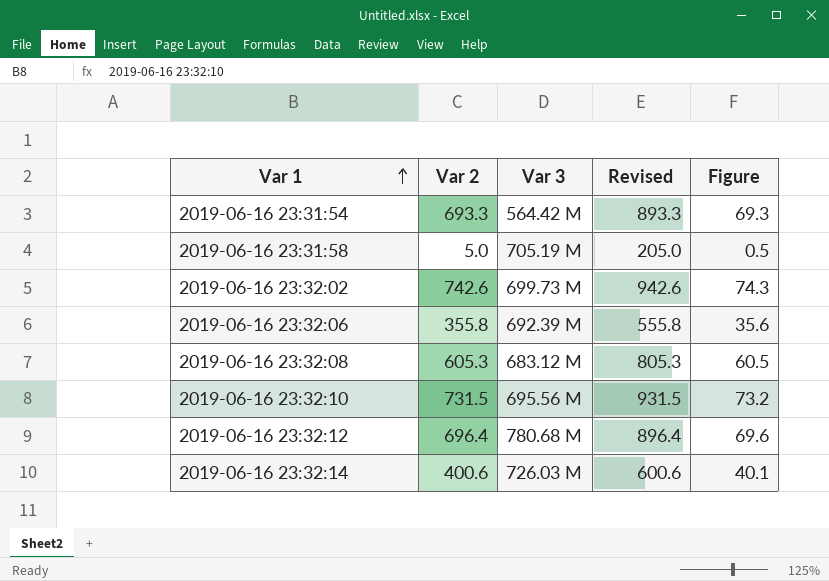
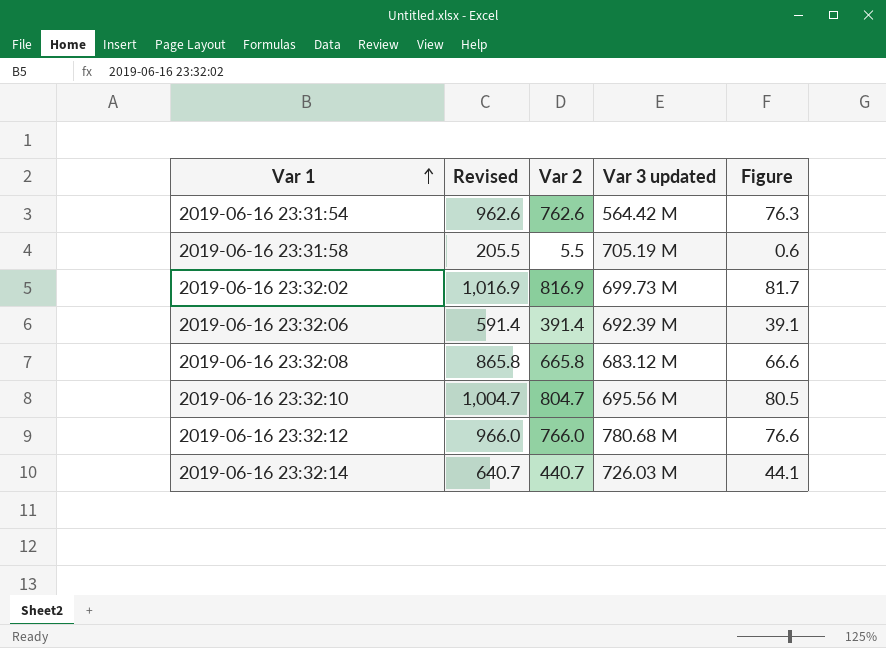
column Revised | position: 4 -> 2
column name: Var 3 -> Var 3 updated
2019-06-16 23:31:54 | Revised: 893.3 -> 962.6
2019-06-16 23:31:54 | Var 2: 693.3 -> 762.6
2019-06-16 23:31:54 | Figure: 69.3 -> 76.3
2019-06-16 23:31:58 | Revised: 205.0 -> 205.5
2019-06-16 23:31:58 | Var 2: 5.0 -> 5.5
2019-06-16 23:31:58 | Figure: 0.5 -> 0.6
2019-06-16 23:32:02 | Revised: 942.6 -> 1,016.9
2019-06-16 23:32:02 | Var 2: 742.6 -> 816.9
2019-06-16 23:32:02 | Figure: 74.3 -> 81.7
2019-06-16 23:32:06 | Revised: 555.8 -> 591.4
2019-06-16 23:32:06 | Var 2: 355.8 -> 391.4
2019-06-16 23:32:06 | Figure: 35.6 -> 39.1
2019-06-16 23:32:08 | Revised: 805.3 -> 865.8
2019-06-16 23:32:08 | Var 2: 605.3 -> 665.8
2019-06-16 23:32:08 | Figure: 60.5 -> 66.6
2019-06-16 23:32:10 | Revised: 931.5 -> 1,004.7
2019-06-16 23:32:10 | Var 2: 731.5 -> 804.7
2019-06-16 23:32:10 | Figure: 73.2 -> 80.5
2019-06-16 23:32:12 | Revised: 896.4 -> 966.0
2019-06-16 23:32:12 | Var 2: 696.4 -> 766.0
2019-06-16 23:32:12 | Figure: 69.6 -> 76.6
2019-06-16 23:32:14 | Revised: 600.6 -> 640.7
2019-06-16 23:32:14 | Var 2: 400.6 -> 440.7
2019-06-16 23:32:14 | Figure: 40.1 -> 44.1

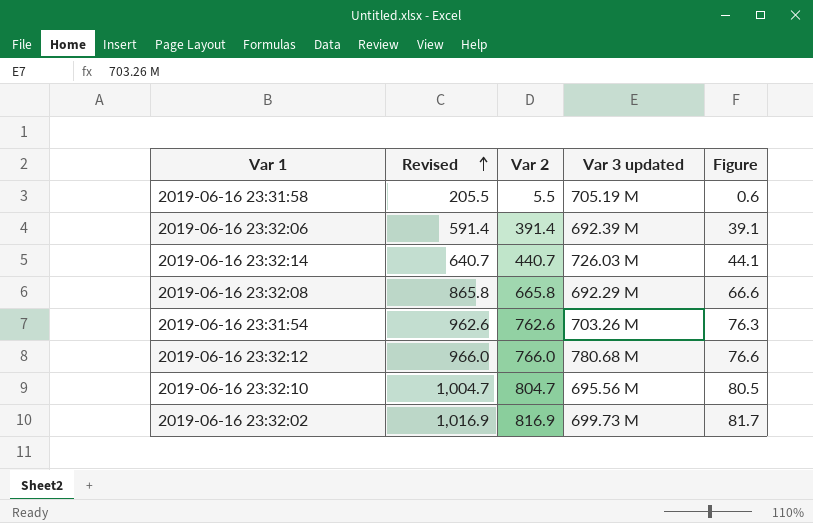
row order: Var 1 ascending -> Revised ascending
2019-06-16 23:32:08 | Var 3 updated: 683.12 M -> 692.29 M
2019-06-16 23:31:54 | Var 3 updated: 564.42 M -> 703.26 M

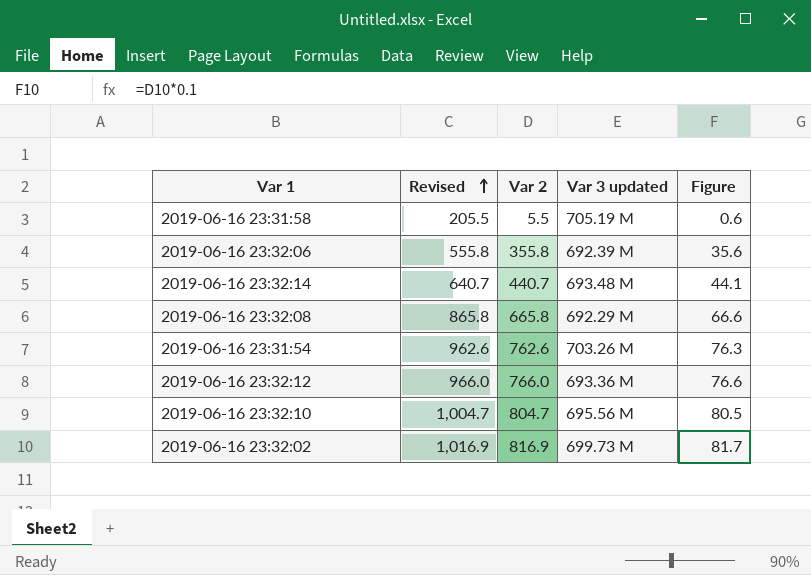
2019-06-16 23:32:06 | Revised: 591.4 -> 555.8
2019-06-16 23:32:06 | Var 2: 391.4 -> 355.8
2019-06-16 23:32:06 | Figure: 39.1 -> 35.6
2019-06-16 23:32:14 | Var 3 updated: 726.03 M -> 693.48 M
2019-06-16 23:32:12 | Var 3 updated: 780.68 M -> 693.36 M

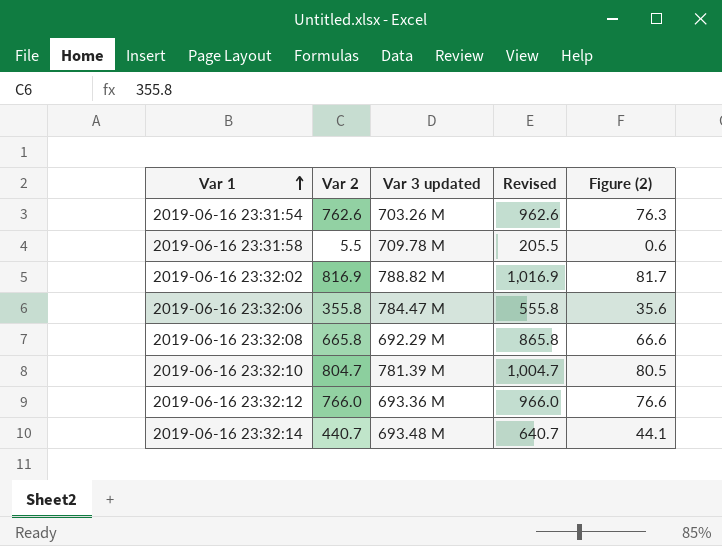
row order: Revised ascending -> Var 1 ascending
column Revised | position: 2 -> 4
column name: Figure -> Figure (2)
2019-06-16 23:31:58 | Var 3 updated: 705.19 M -> 709.78 M
2019-06-16 23:32:02 | Var 3 updated: 699.73 M -> 788.82 M
2019-06-16 23:32:06 | Var 3 updated: 692.39 M -> 784.47 M
2019-06-16 23:32:10 | Var 3 updated: 695.56 M -> 781.39 M

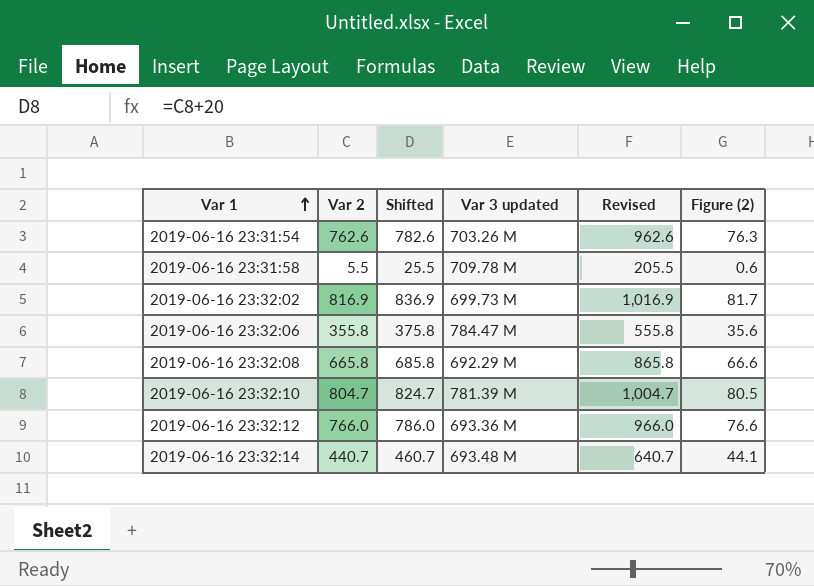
column Shifted | formula: none -> [Var 2] + 20
2019-06-16 23:32:02 | Var 3 updated: 788.82 M -> 699.73 M

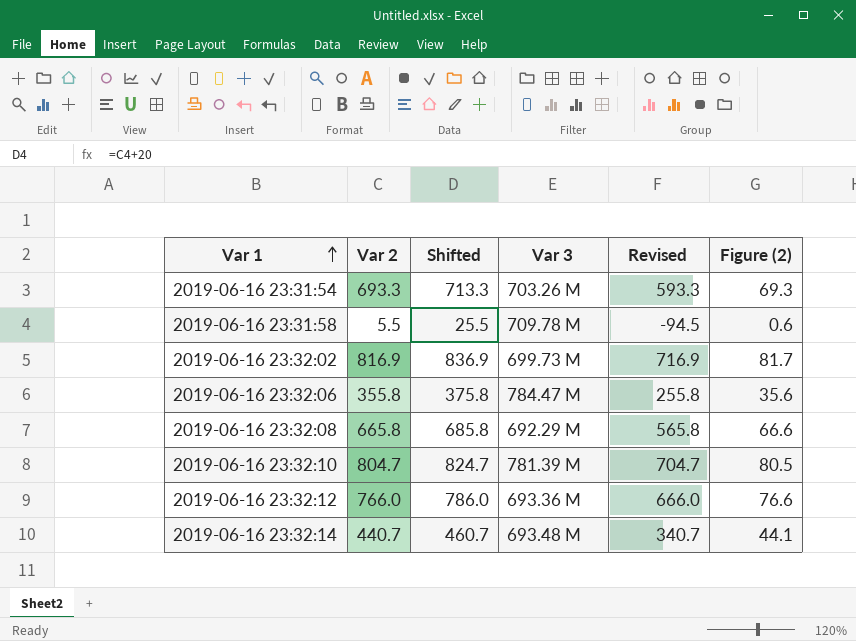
column name: Var 3 updated -> Var 3
column Revised | formula: [Var 2] + 200 -> [Var 2] - 100
2019-06-16 23:31:54 | Var 2: 762.6 -> 693.3
2019-06-16 23:31:54 | Shifted: 782.6 -> 713.3
2019-06-16 23:31:54 | Figure (2): 76.3 -> 69.3

